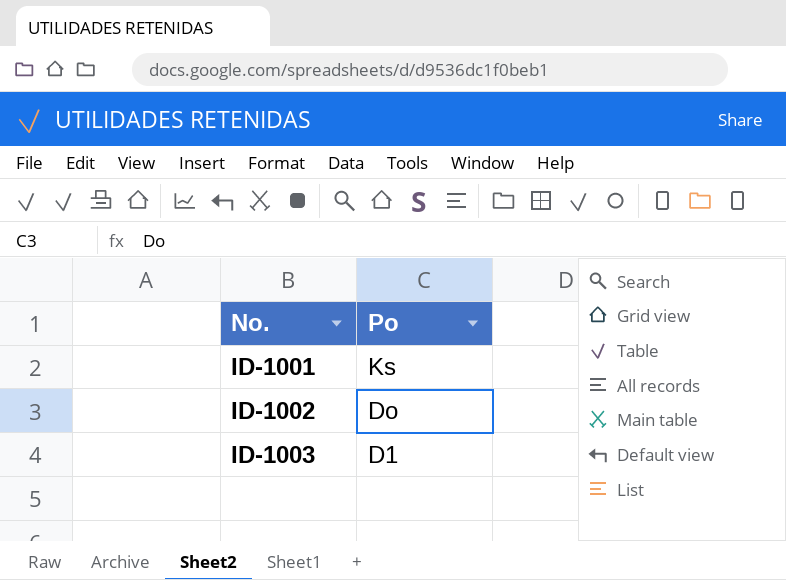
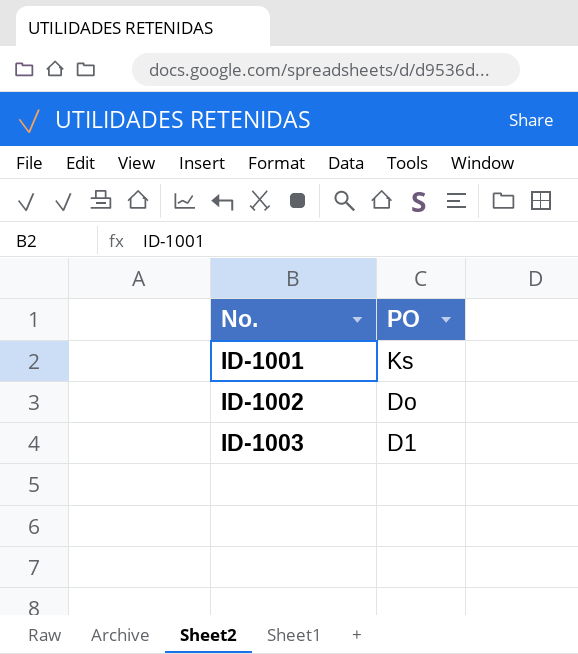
column name: Po -> PO

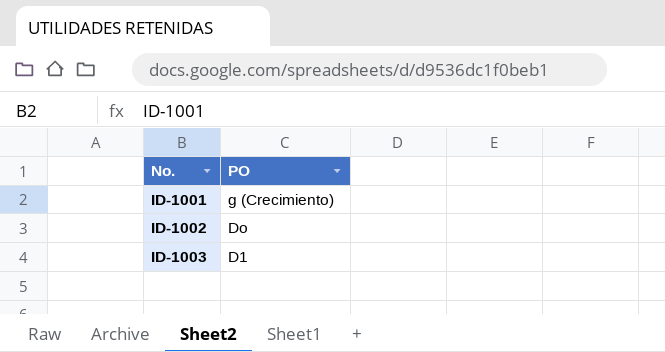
ID-1001 | PO: Ks -> g (Crecimiento)

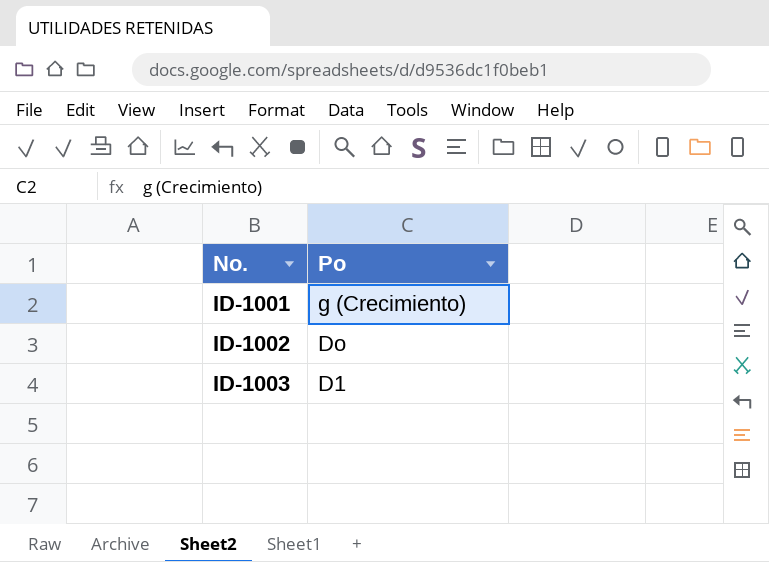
column name: PO -> Po

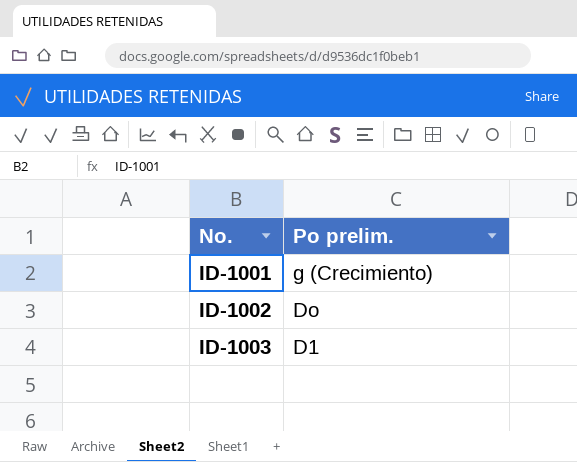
column name: Po -> Po prelim.

